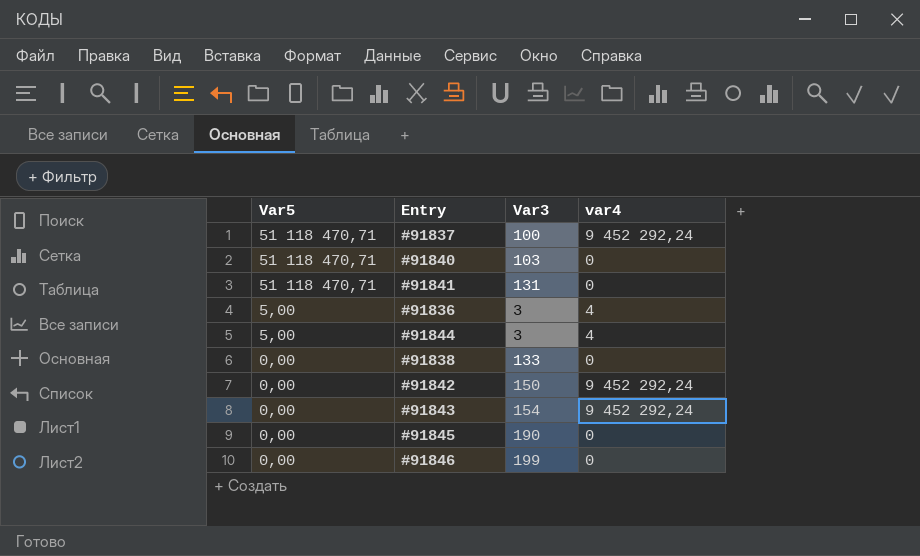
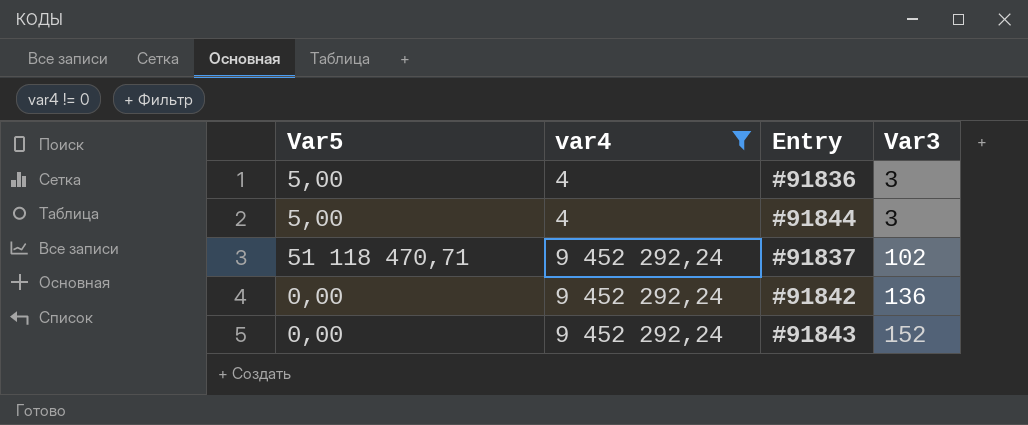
filter: none -> var4 != 0
row order: Var5 descending -> var4 ascending
column var4 | position: 4 -> 2
#91837 | Var3: 100 -> 102
#91842 | Var3: 150 -> 136
#91843 | Var3: 154 -> 152

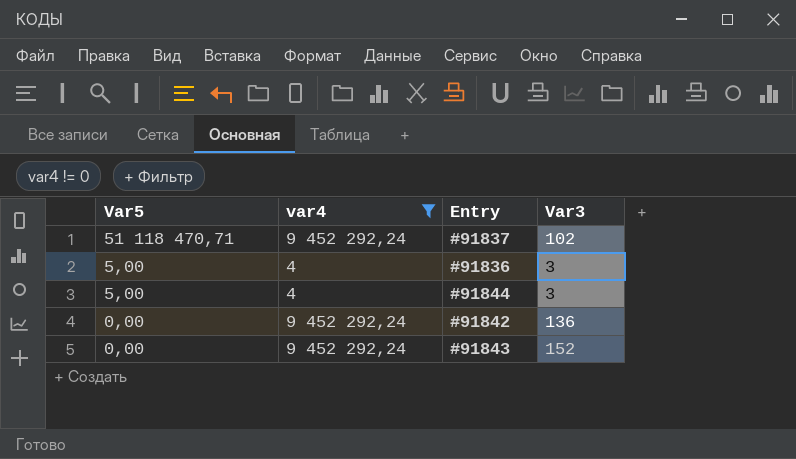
row order: var4 ascending -> Var5 descending

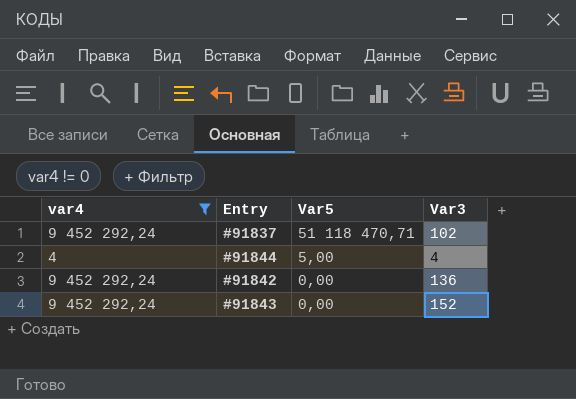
column Var5 | position: 1 -> 3
row #91836: 5,00 | 4 | 3 -> none
#91844 | Var3: 3 -> 4

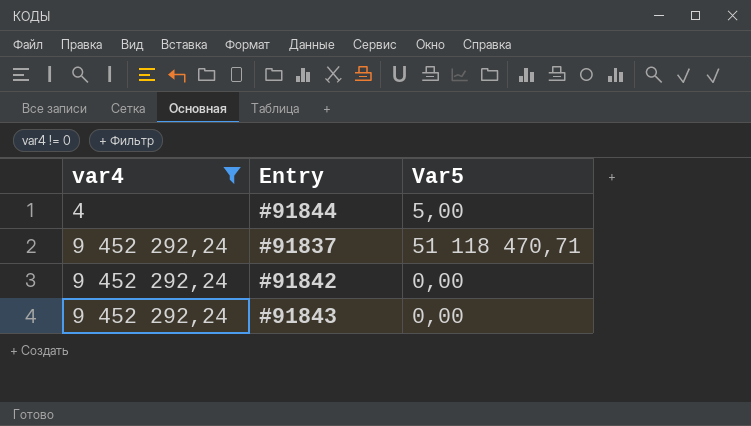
row order: Var5 descending -> var4 ascending
column Var3 | position: 4 -> none

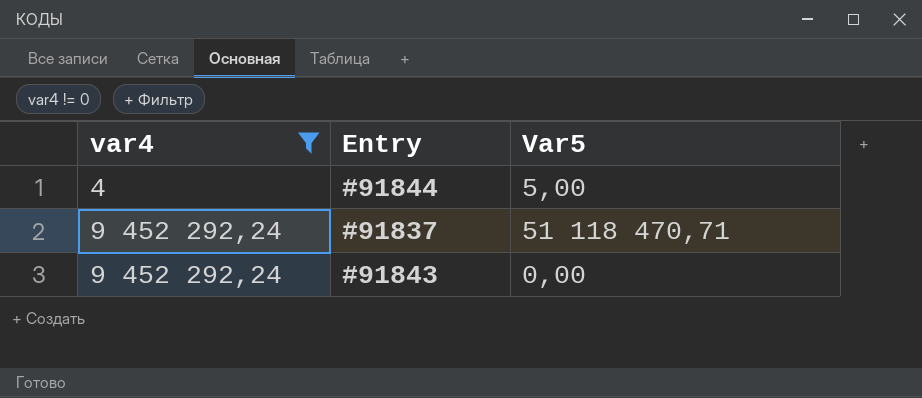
row #91842: 9 452 292,24 | 0,00 -> none

